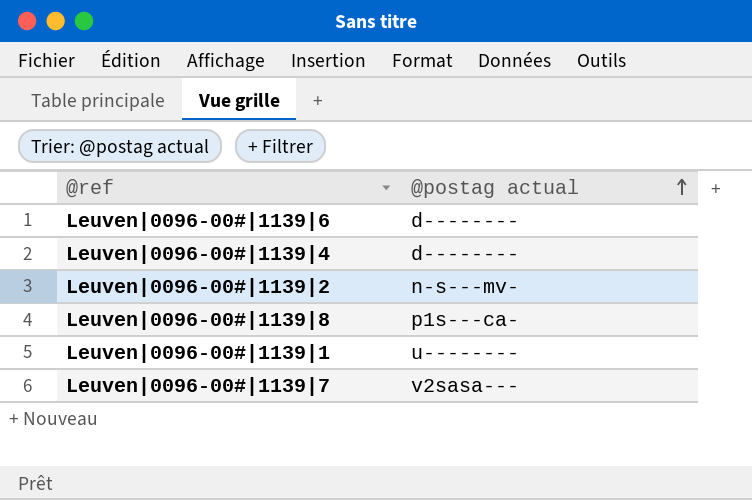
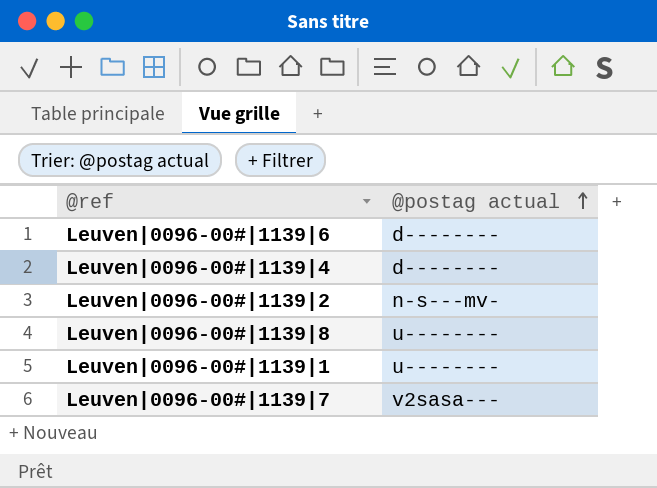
Leuven|0096-00#|1139|8 | @postag actual: p1s---ca- -> u--------

